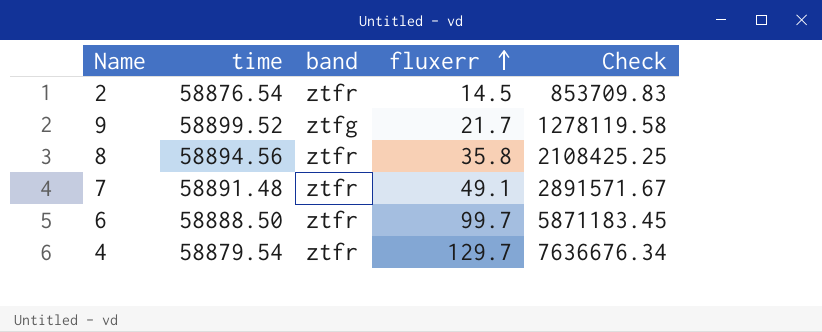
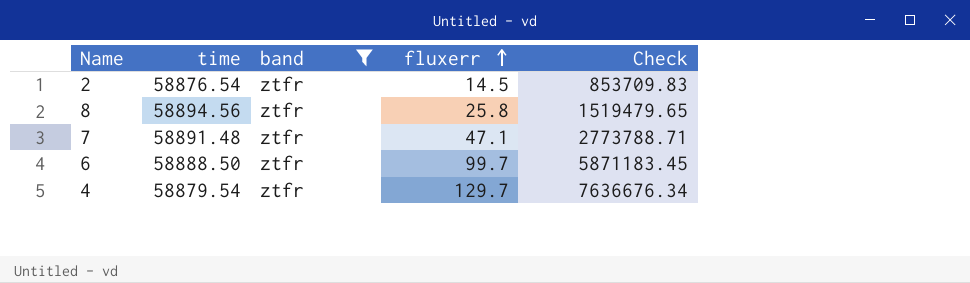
filter: none -> band = ztfr
8 | fluxerr: 35.8 -> 25.8
8 | Check: 2108425.25 -> 1519479.65
7 | fluxerr: 49.1 -> 47.1
7 | Check: 2891571.67 -> 2773788.71

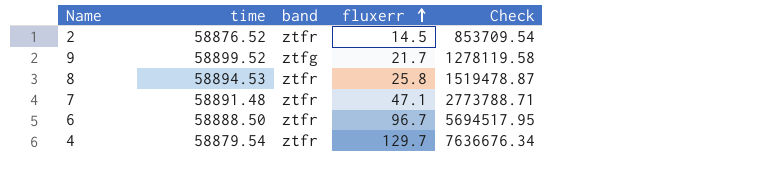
filter: band = ztfr -> none
2 | time: 58876.54 -> 58876.52
2 | Check: 853709.83 -> 853709.54
8 | time: 58894.56 -> 58894.53
8 | Check: 1519479.65 -> 1519478.87
6 | fluxerr: 99.7 -> 96.7
6 | Check: 5871183.45 -> 5694517.95

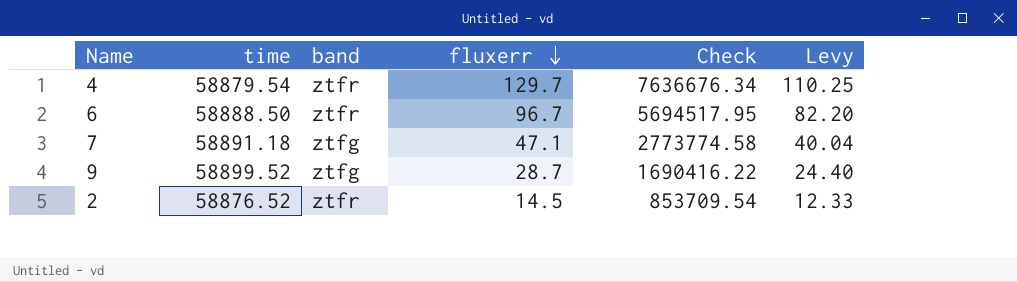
row order: fluxerr ascending -> fluxerr descending
column Levy | formula: none -> [fluxerr] * 0.85
row 8: 58894.53 | ztfr | 25.8 | 1519478.87 -> none
7 | time: 58891.48 -> 58891.18
7 | band: ztfr -> ztfg
7 | Check: 2773788.71 -> 2773774.58
9 | fluxerr: 21.7 -> 28.7
9 | Check: 1278119.58 -> 1690416.22

